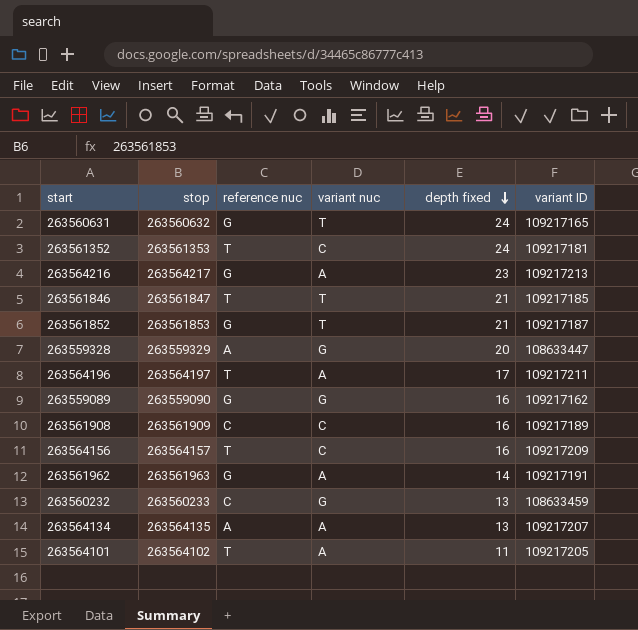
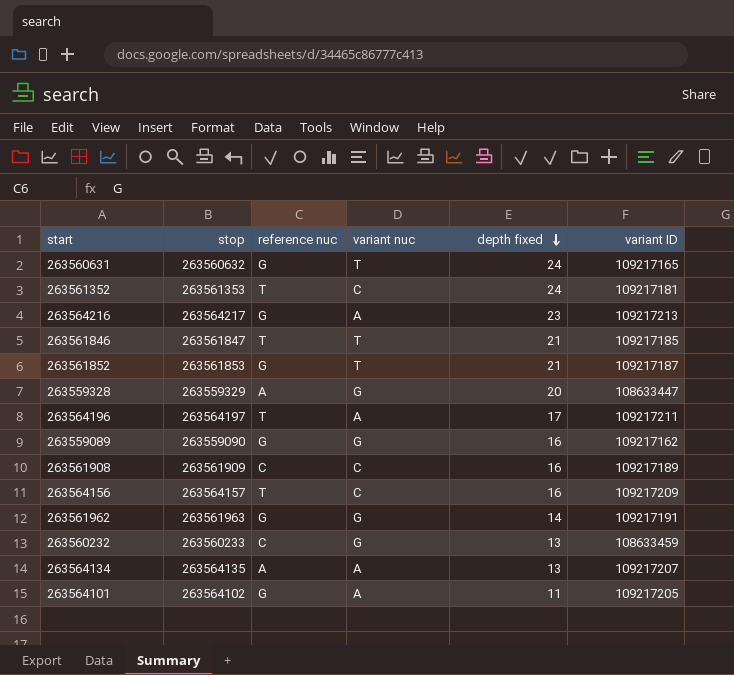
263561962 | variant nuc: A -> G
263564101 | reference nuc: T -> G

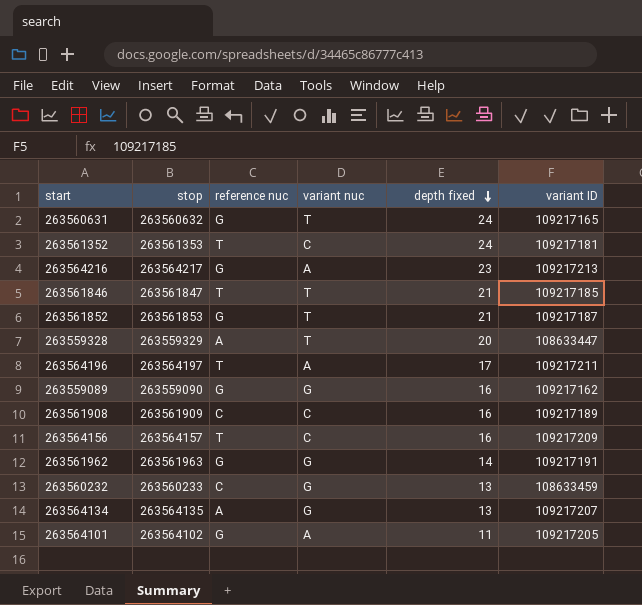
263559328 | variant nuc: G -> T
263564134 | variant nuc: A -> G

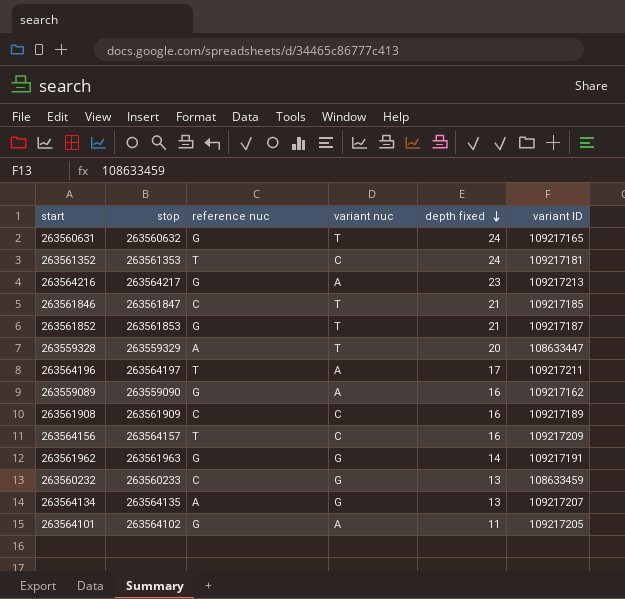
263561846 | reference nuc: T -> C
263559089 | variant nuc: G -> A

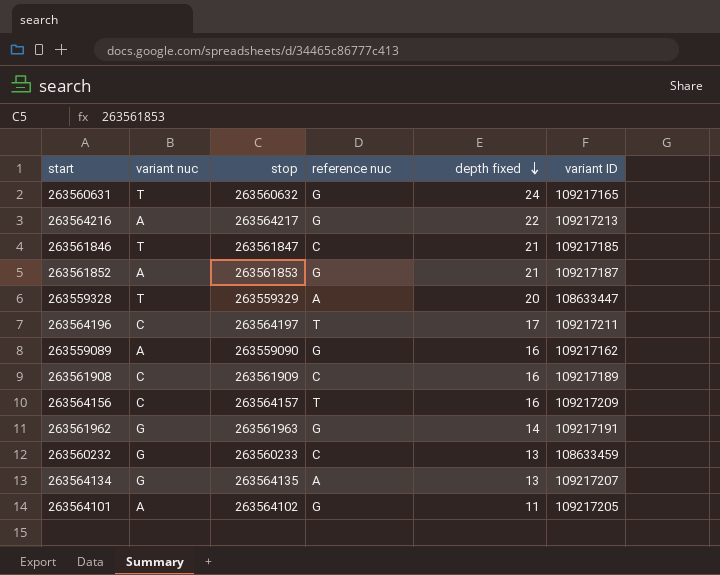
column variant nuc | position: 4 -> 2
row 263561352: 263561353 | T | C | 24 | 109217181 -> none
263564216 | depth fixed: 23 -> 22
263561852 | variant nuc: T -> A
263564196 | variant nuc: A -> C

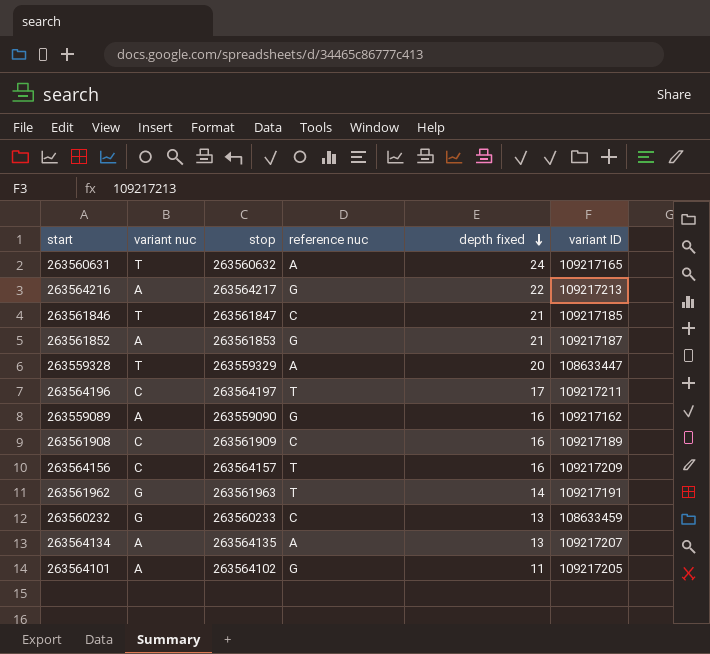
263560631 | reference nuc: G -> A
263561962 | reference nuc: G -> T
263564134 | variant nuc: G -> A

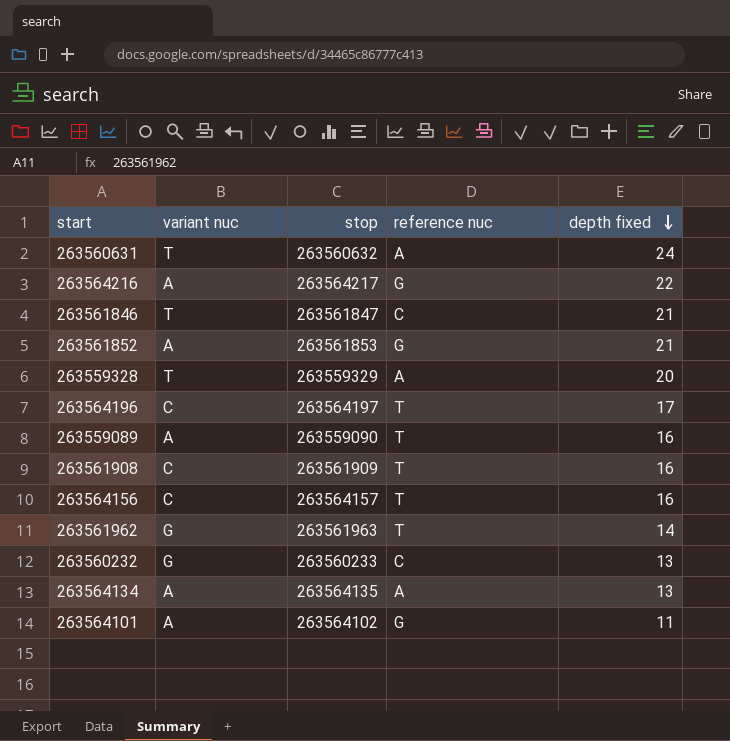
column variant ID | position: 6 -> none
263559089 | reference nuc: G -> T
263561908 | reference nuc: C -> T

